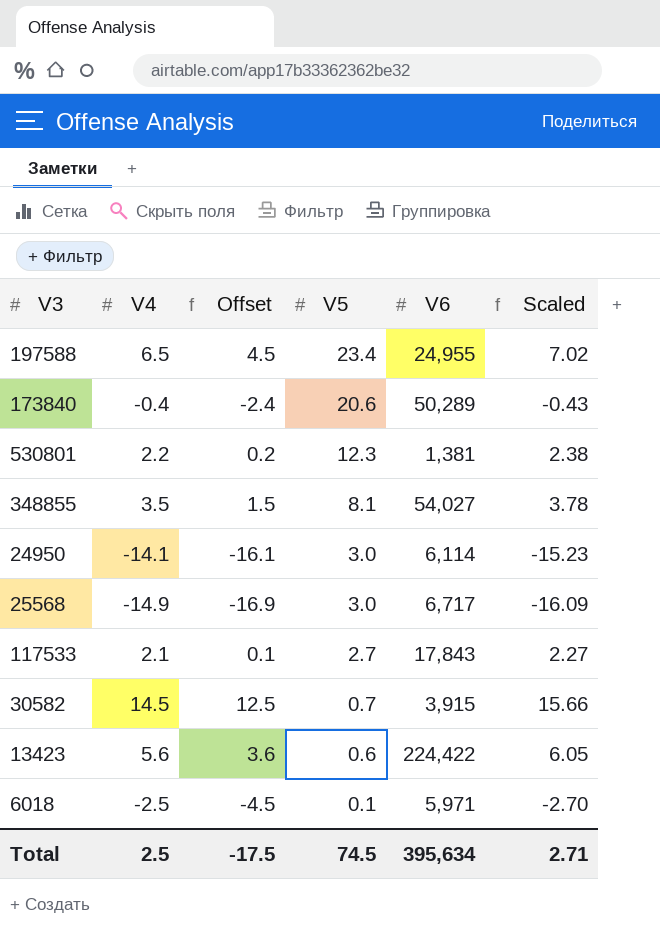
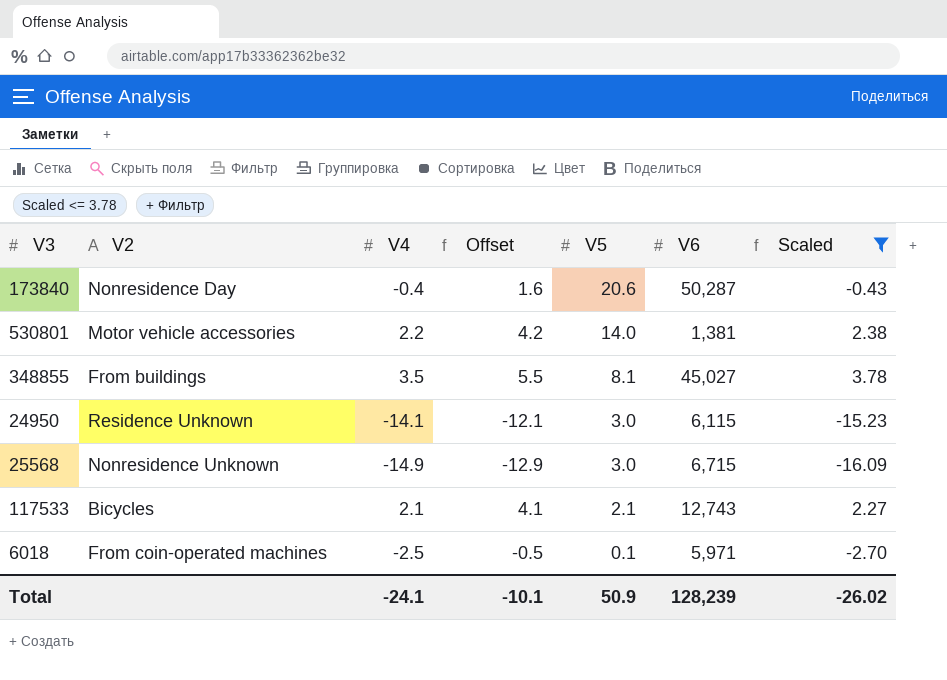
filter: none -> Scaled <= 3.78
column V2 | position: none -> 2
column Offset | formula: [V4] - 2 -> [V4] + 2
173840 | V6: 50,289 -> 50,287
530801 | V5: 12.3 -> 14.0
348855 | V6: 54,027 -> 45,027
24950 | V6: 6,114 -> 6,115
25568 | V6: 6,717 -> 6,715
117533 | V5: 2.7 -> 2.1
117533 | V6: 17,843 -> 12,743
Total | V4: 2.5 -> -24.1
Total | Offset: -17.5 -> -10.1
Total | V5: 74.5 -> 50.9
Total | V6: 395,634 -> 128,239
Total | Scaled: 2.71 -> -26.02

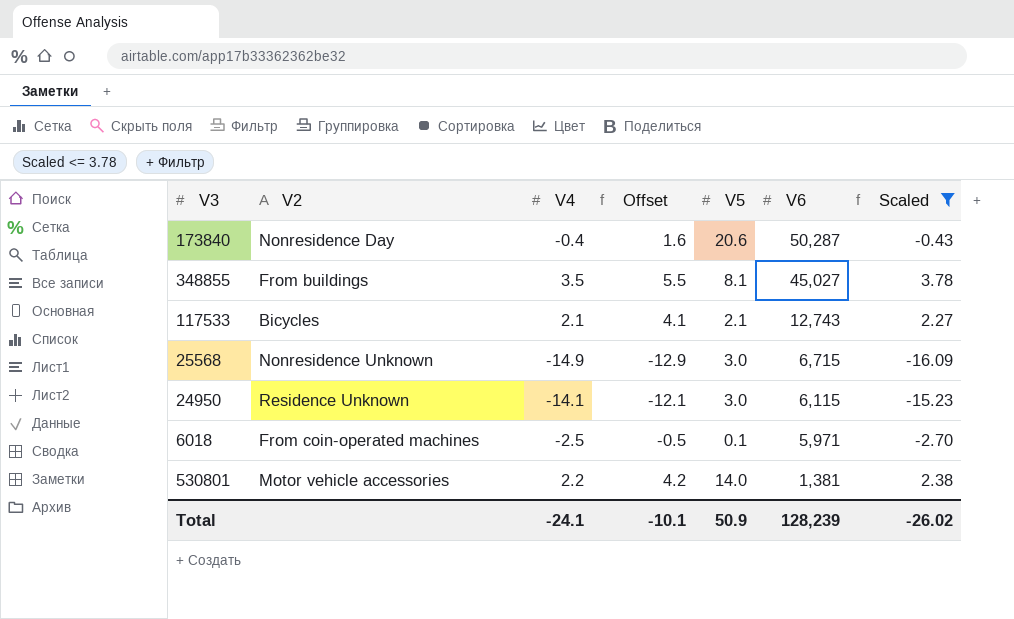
row order: V5 descending -> V6 descending

